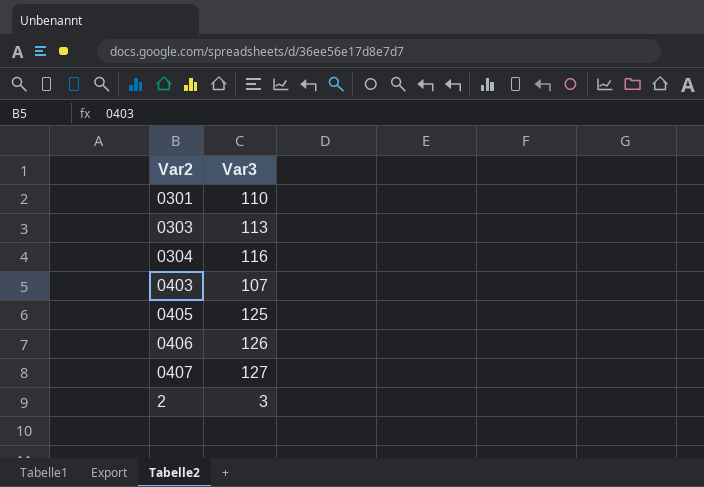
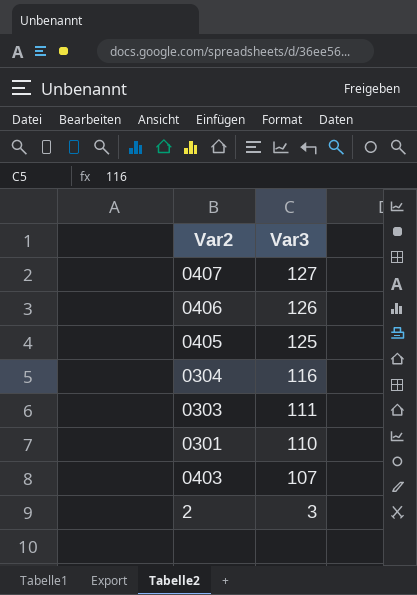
row order: none -> Var3 descending
0303 | Var3: 113 -> 111

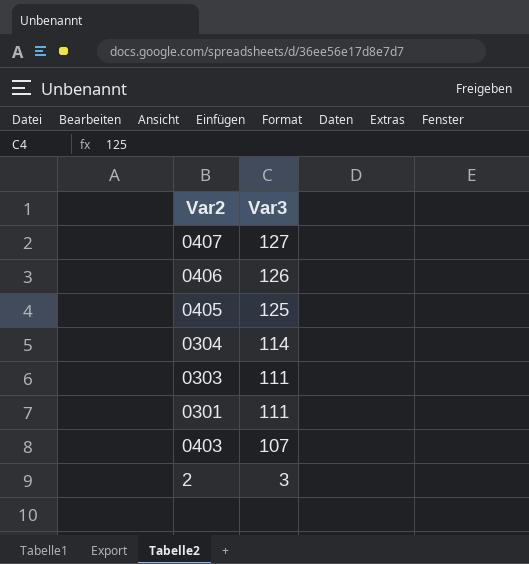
0304 | Var3: 116 -> 114
0301 | Var3: 110 -> 111

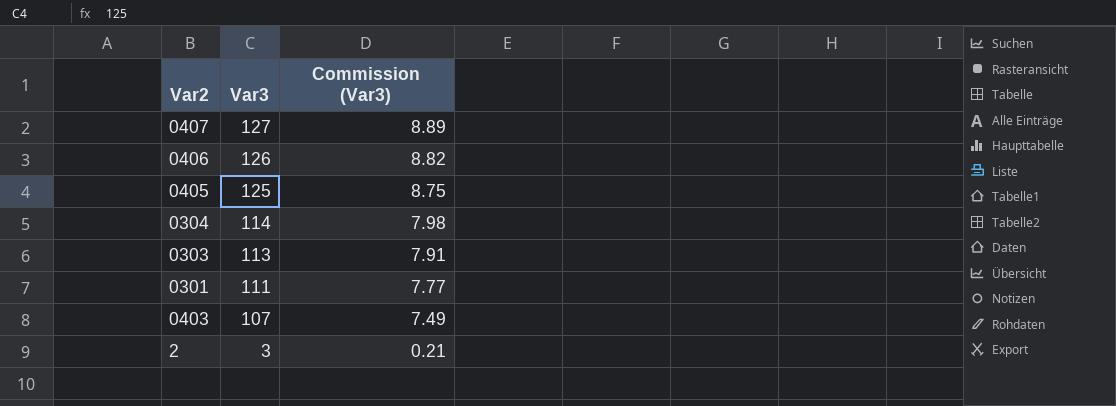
column Commission (Var3) | formula: none -> [Var3] * 0.07
0303 | Var3: 111 -> 113

